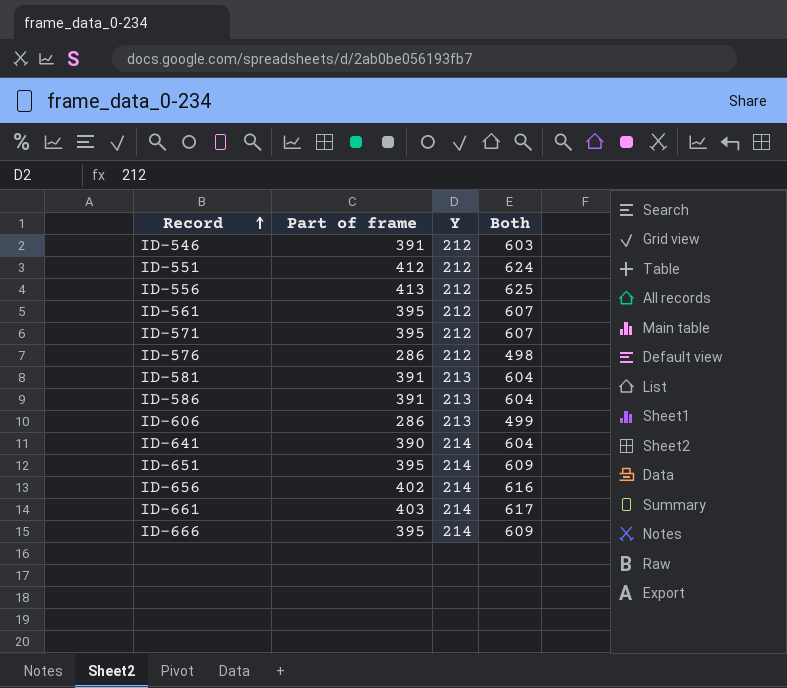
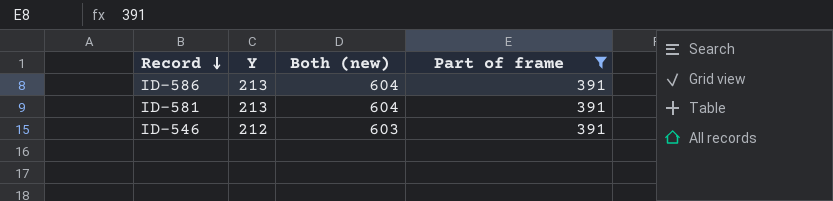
filter: none -> Part of frame = 391
row order: Record ascending -> Record descending
column name: Both -> Both (new)
column Part of frame | position: 2 -> 4

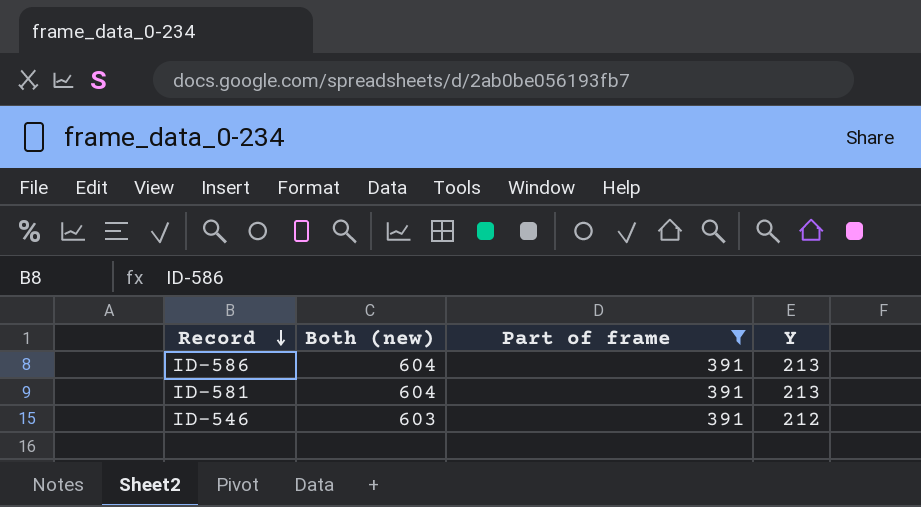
column Y | position: 2 -> 4

